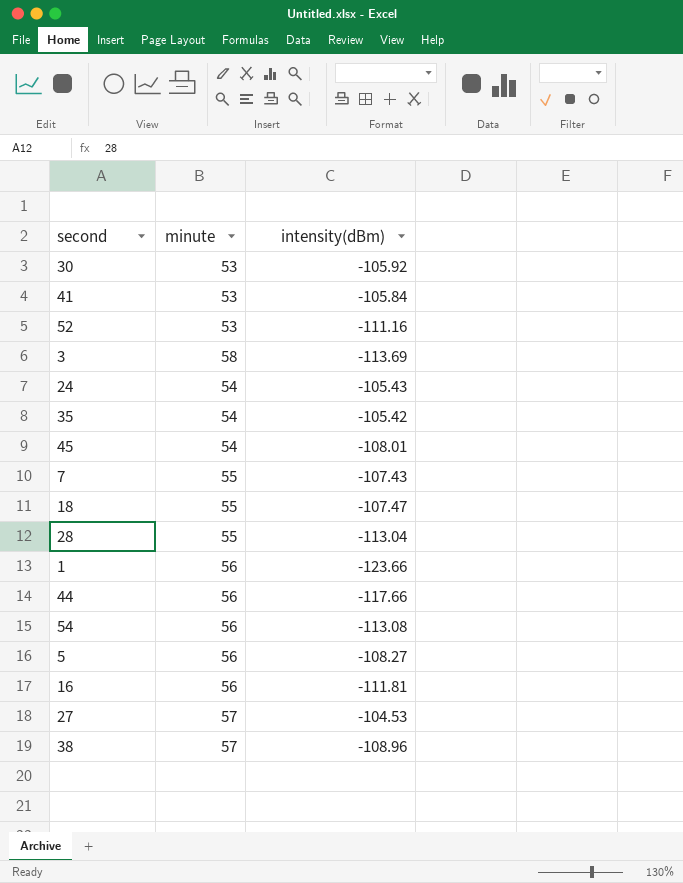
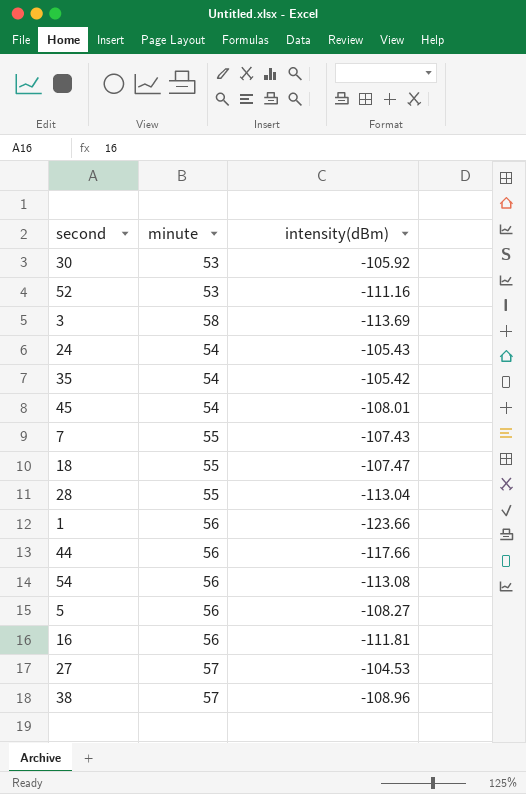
row 41: 53 | -105.84 -> none

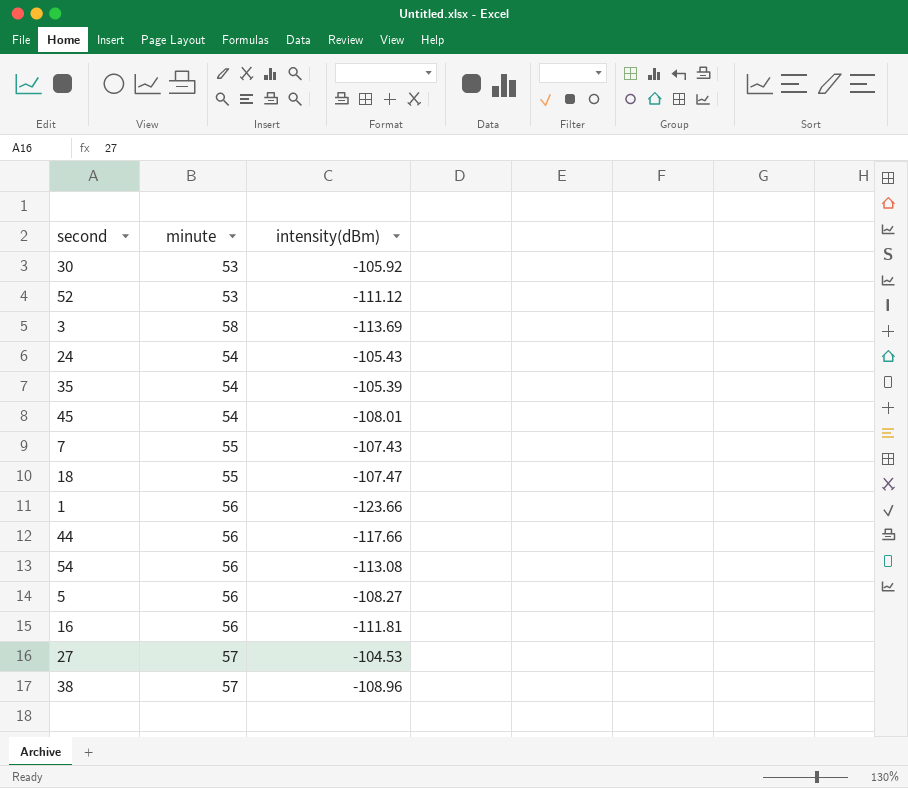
row 28: 55 | -113.04 -> none
52 | intensity(dBm): -111.16 -> -111.12
35 | intensity(dBm): -105.42 -> -105.39

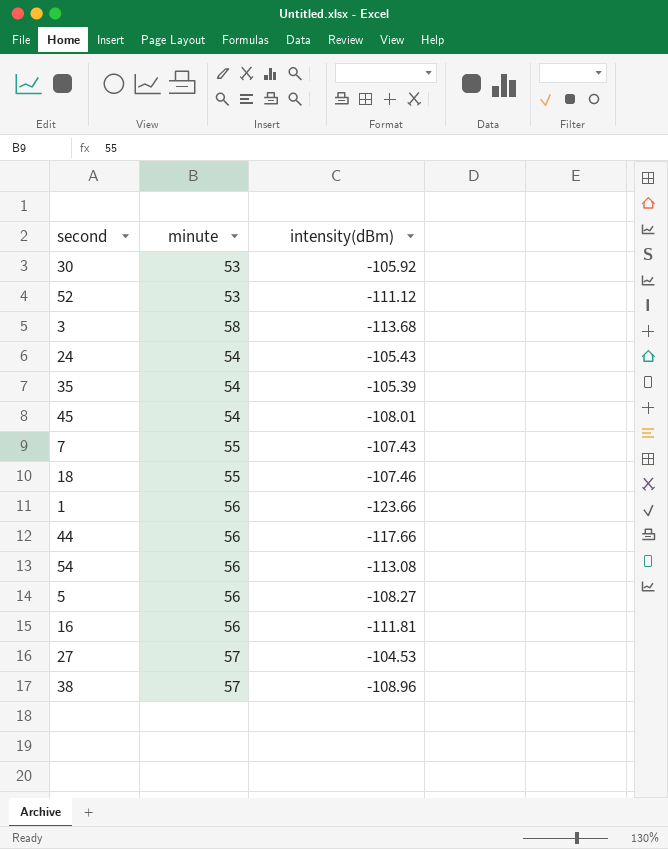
3 | intensity(dBm): -113.69 -> -113.68
18 | intensity(dBm): -107.47 -> -107.46

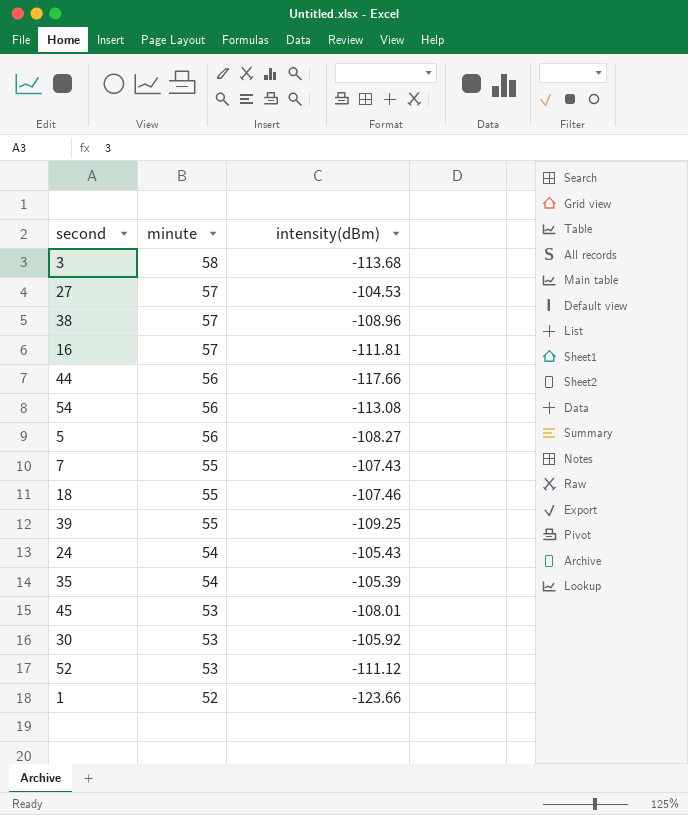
row order: none -> minute descending
16 | minute: 56 -> 57
row 39: none -> 55 | -109.25
45 | minute: 54 -> 53
1 | minute: 56 -> 52

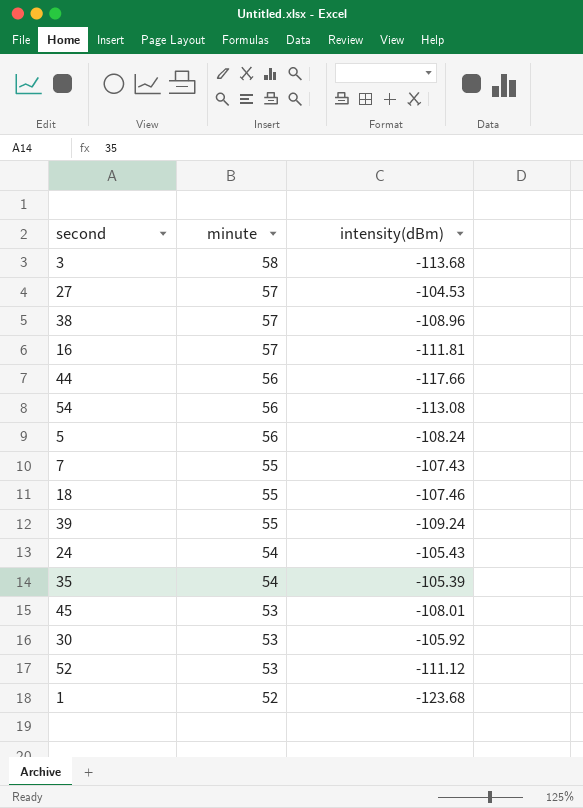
5 | intensity(dBm): -108.27 -> -108.24
39 | intensity(dBm): -109.25 -> -109.24
1 | intensity(dBm): -123.66 -> -123.68

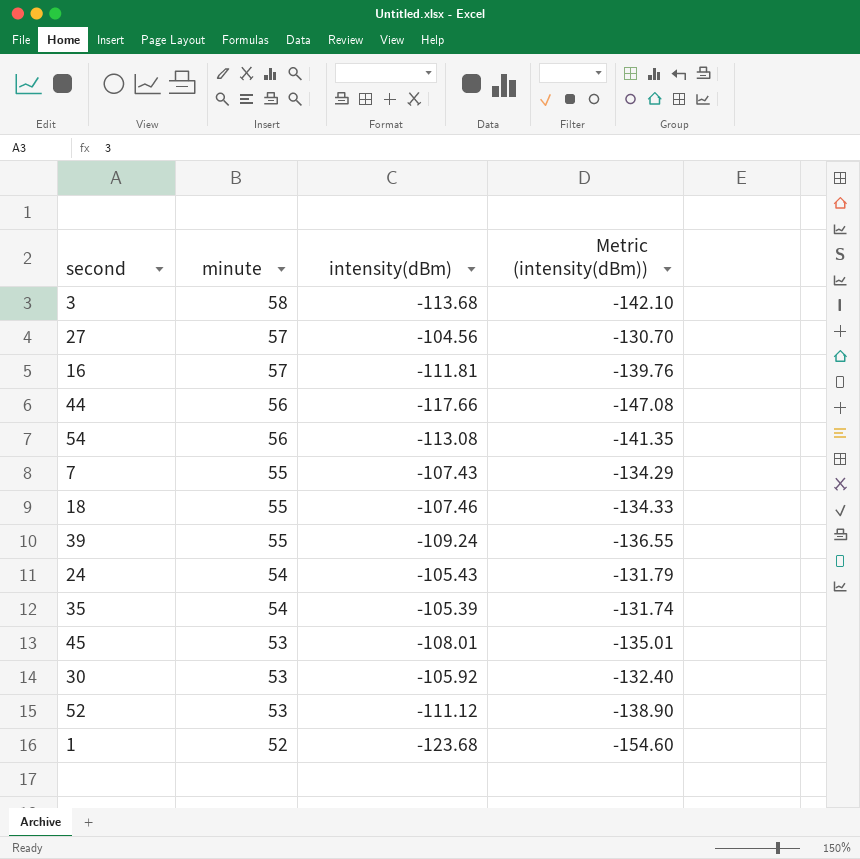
column Metric (intensity(dBm)) | formula: none -> [intensity(dBm)] * 1.25
row 38: 57 | -108.96 -> none
row 5: 56 | -108.24 -> none
27 | intensity(dBm): -104.53 -> -104.56

